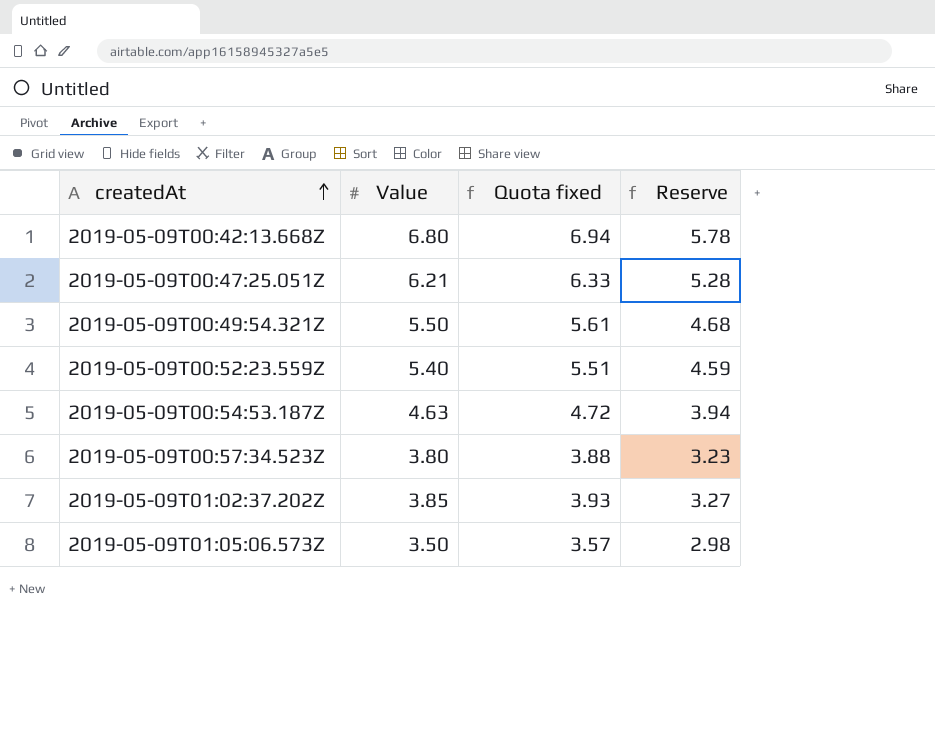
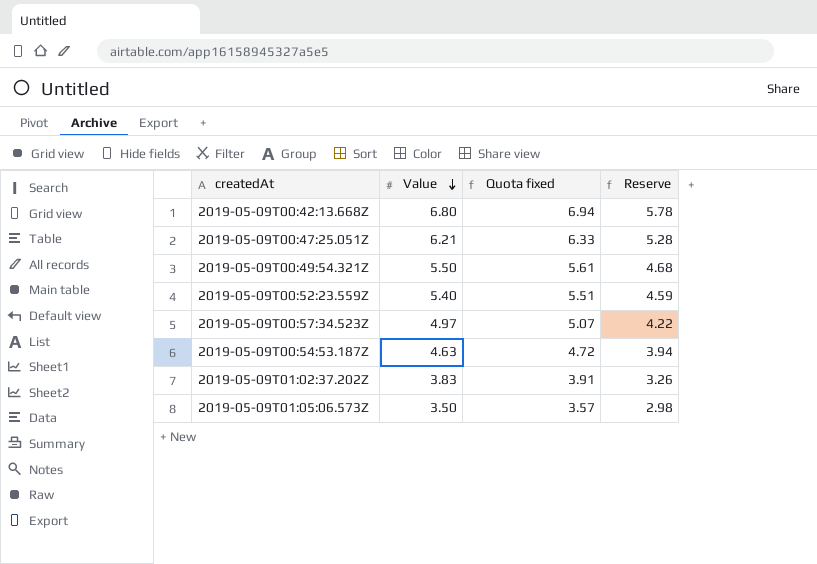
row order: createdAt ascending -> Value descending
2019-05-09T00:57:34.523Z | Value: 3.80 -> 4.97
2019-05-09T00:57:34.523Z | Quota fixed: 3.88 -> 5.07
2019-05-09T00:57:34.523Z | Reserve: 3.23 -> 4.22
2019-05-09T01:02:37.202Z | Value: 3.85 -> 3.83
2019-05-09T01:02:37.202Z | Quota fixed: 3.93 -> 3.91
2019-05-09T01:02:37.202Z | Reserve: 3.27 -> 3.26

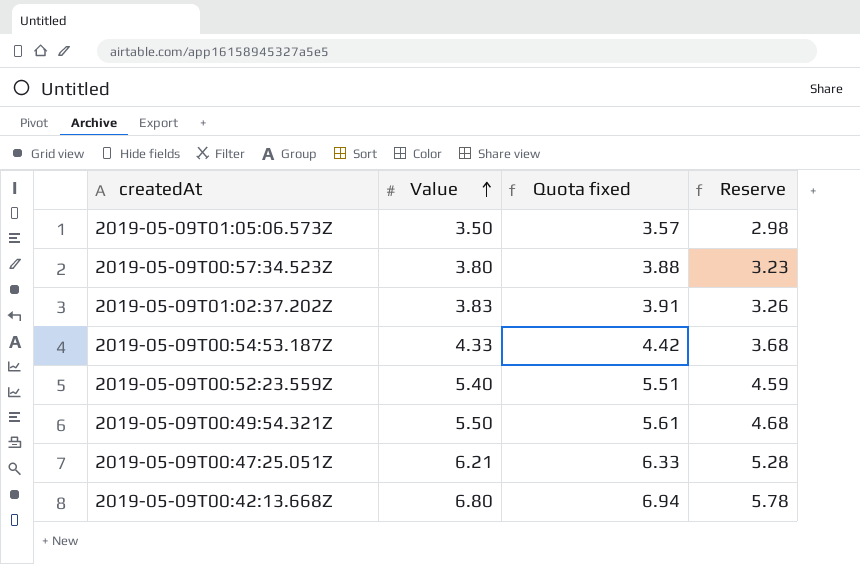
row order: Value descending -> Value ascending
2019-05-09T00:57:34.523Z | Value: 4.97 -> 3.80
2019-05-09T00:57:34.523Z | Quota fixed: 5.07 -> 3.88
2019-05-09T00:57:34.523Z | Reserve: 4.22 -> 3.23
2019-05-09T00:54:53.187Z | Value: 4.63 -> 4.33
2019-05-09T00:54:53.187Z | Quota fixed: 4.72 -> 4.42
2019-05-09T00:54:53.187Z | Reserve: 3.94 -> 3.68

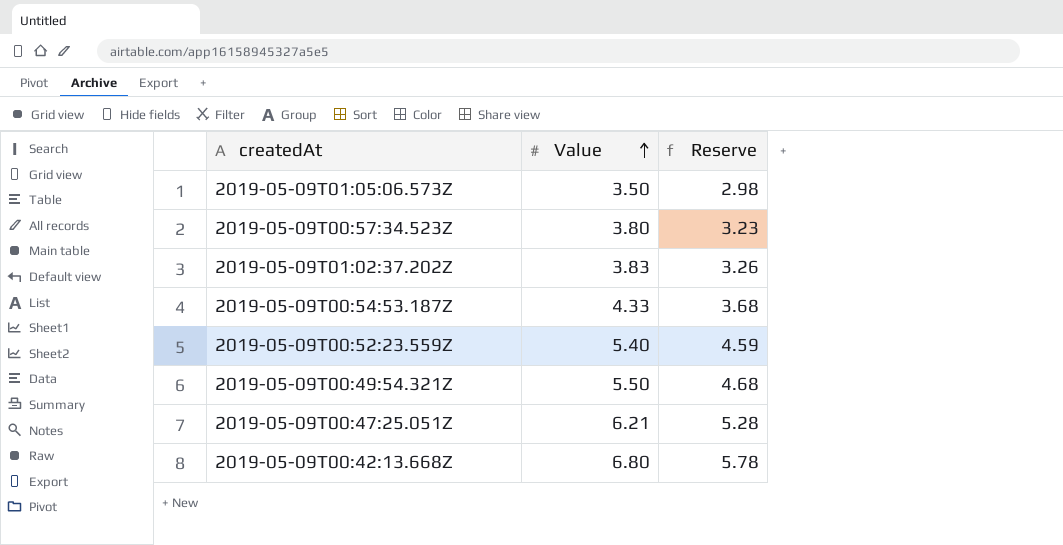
column Quota fixed | formula: [Value] * 1.02 -> none

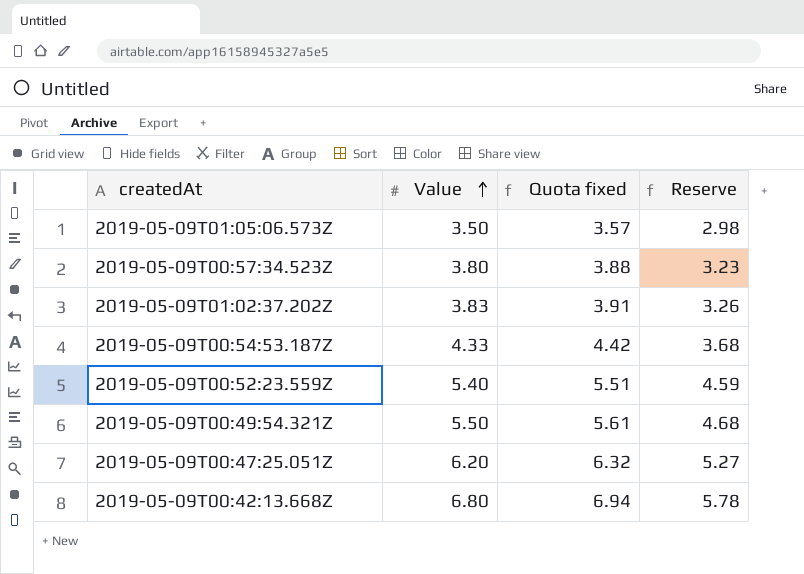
column Quota fixed | formula: none -> [Value] * 1.02
2019-05-09T00:47:25.051Z | Value: 6.21 -> 6.20
2019-05-09T00:47:25.051Z | Reserve: 5.28 -> 5.27

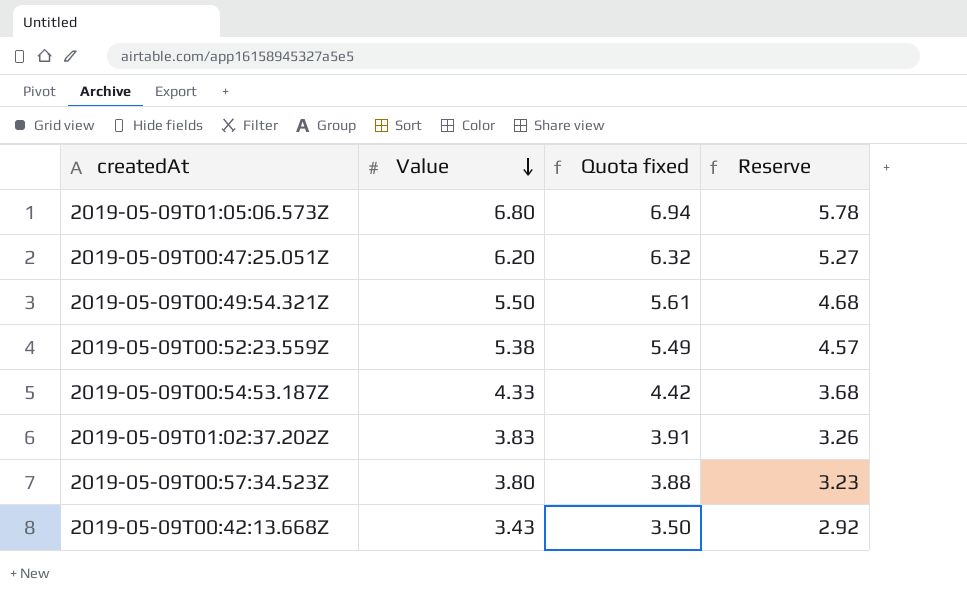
row order: Value ascending -> Value descending
2019-05-09T01:05:06.573Z | Value: 3.50 -> 6.80
2019-05-09T01:05:06.573Z | Quota fixed: 3.57 -> 6.94
2019-05-09T01:05:06.573Z | Reserve: 2.98 -> 5.78
2019-05-09T00:52:23.559Z | Value: 5.40 -> 5.38
2019-05-09T00:52:23.559Z | Quota fixed: 5.51 -> 5.49
2019-05-09T00:52:23.559Z | Reserve: 4.59 -> 4.57
2019-05-09T00:42:13.668Z | Value: 6.80 -> 3.43
2019-05-09T00:42:13.668Z | Quota fixed: 6.94 -> 3.50
2019-05-09T00:42:13.668Z | Reserve: 5.78 -> 2.92

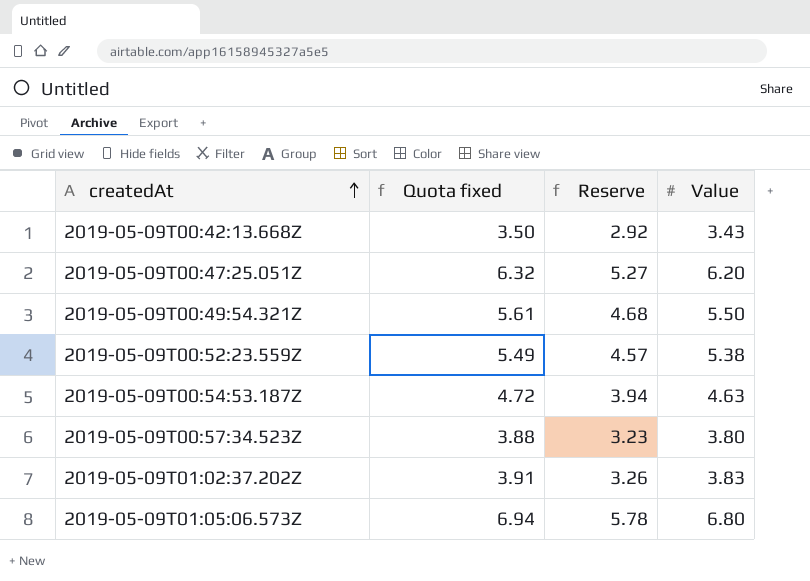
row order: Value descending -> createdAt ascending
column Value | position: 2 -> 4
2019-05-09T00:54:53.187Z | Quota fixed: 4.42 -> 4.72
2019-05-09T00:54:53.187Z | Reserve: 3.68 -> 3.94
2019-05-09T00:54:53.187Z | Value: 4.33 -> 4.63

